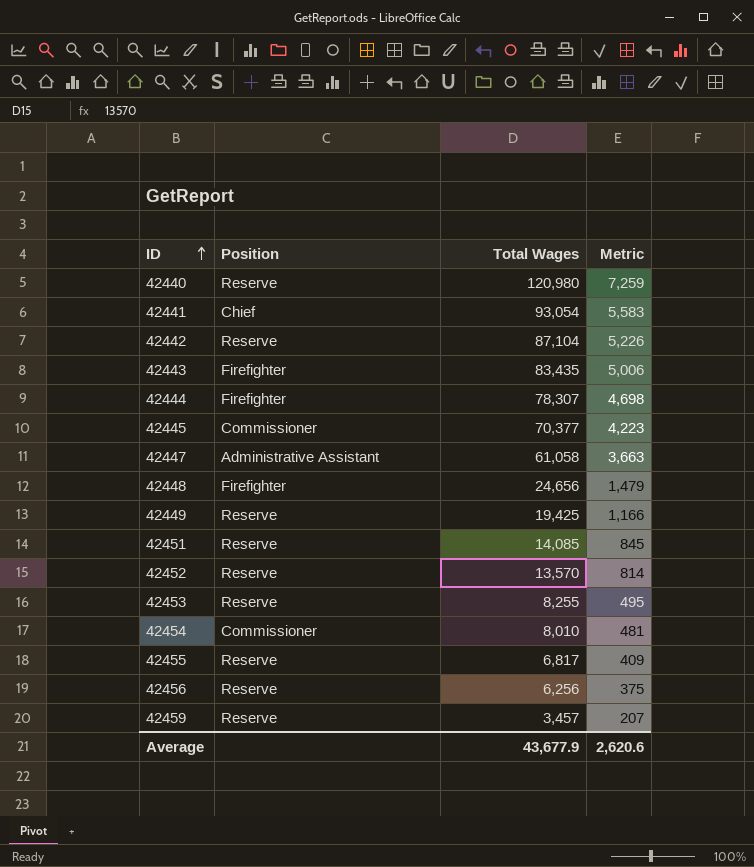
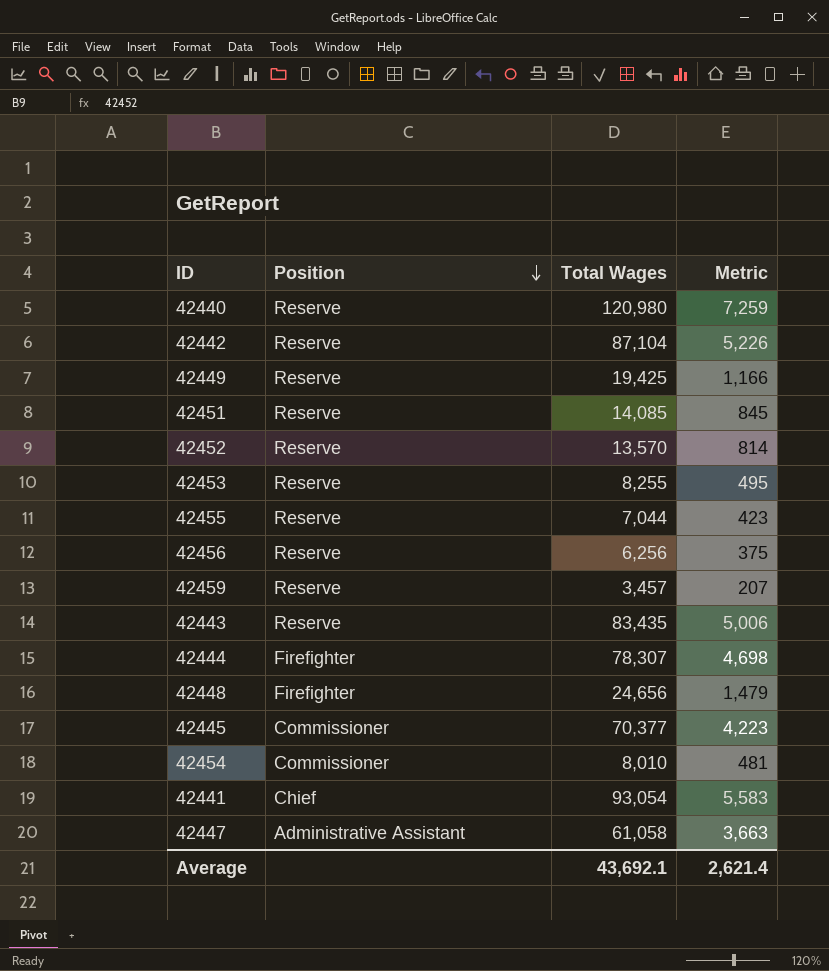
row order: ID ascending -> Position descending
42455 | Total Wages: 6,817 -> 7,044
42455 | Metric: 409 -> 423
42443 | Position: Firefighter -> Reserve
Average | Total Wages: 43,677.9 -> 43,692.1
Average | Metric: 2,620.6 -> 2,621.4

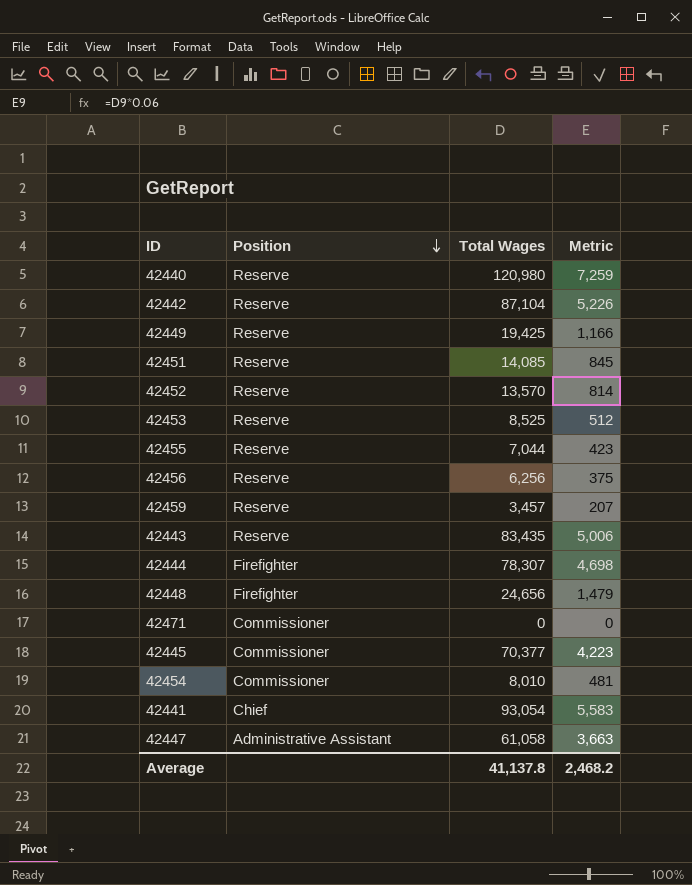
42453 | Total Wages: 8,255 -> 8,525
42453 | Metric: 495 -> 512
row 42471: none -> Commissioner | 0 | 0
Average | Total Wages: 43,692.1 -> 41,137.8
Average | Metric: 2,621.4 -> 2,468.2

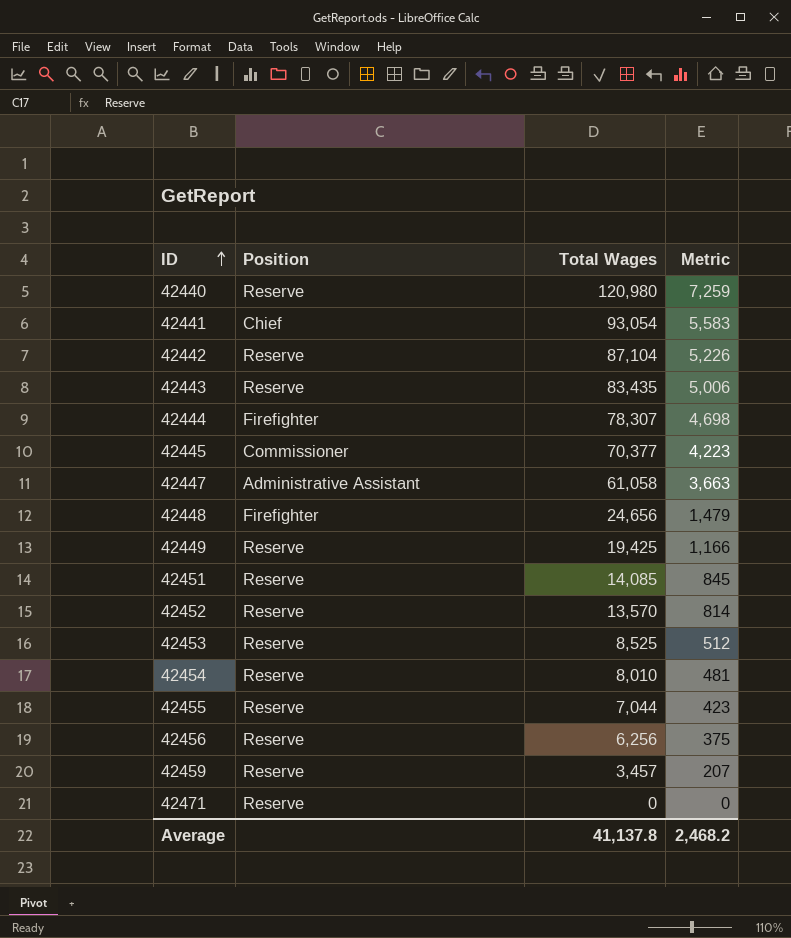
row order: Position descending -> ID ascending
42454 | Position: Commissioner -> Reserve
42471 | Position: Commissioner -> Reserve

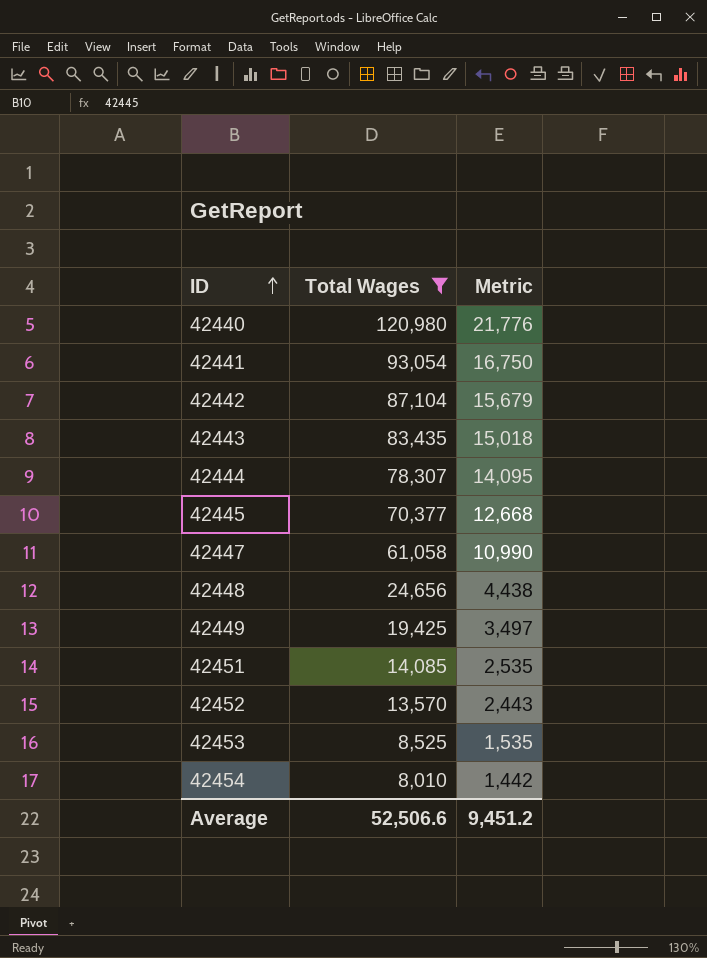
filter: none -> Total Wages >= 8,010
column Position | position: 2 -> none
column Metric | formula: [Total Wages] * 0.06 -> [Total Wages] * 0.18
Average | Total Wages: 41,137.8 -> 52,506.6
Average | Metric: 2,468.2 -> 9,451.2

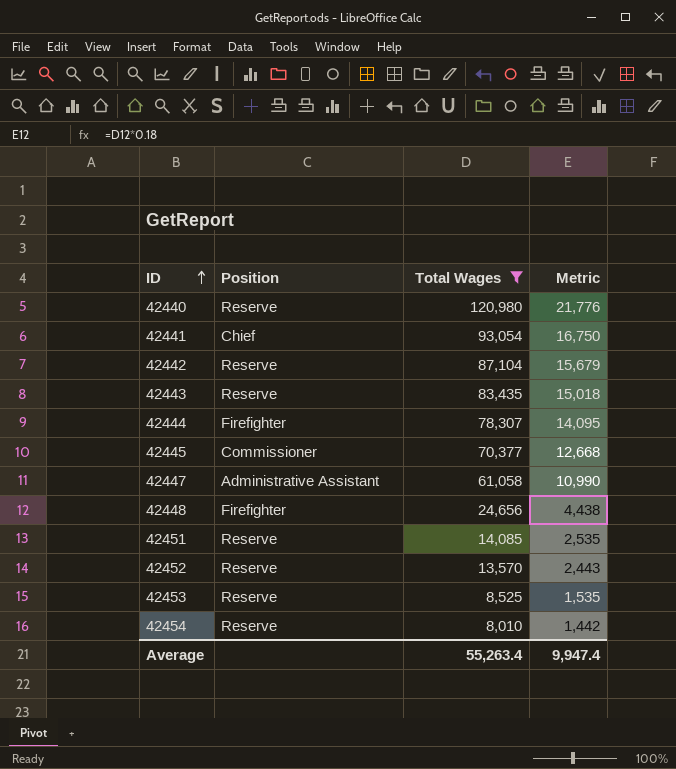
column Position | position: none -> 2
row 42449: 19,425 | 3,497 -> none
Average | Total Wages: 52,506.6 -> 55,263.4
Average | Metric: 9,451.2 -> 9,947.4

